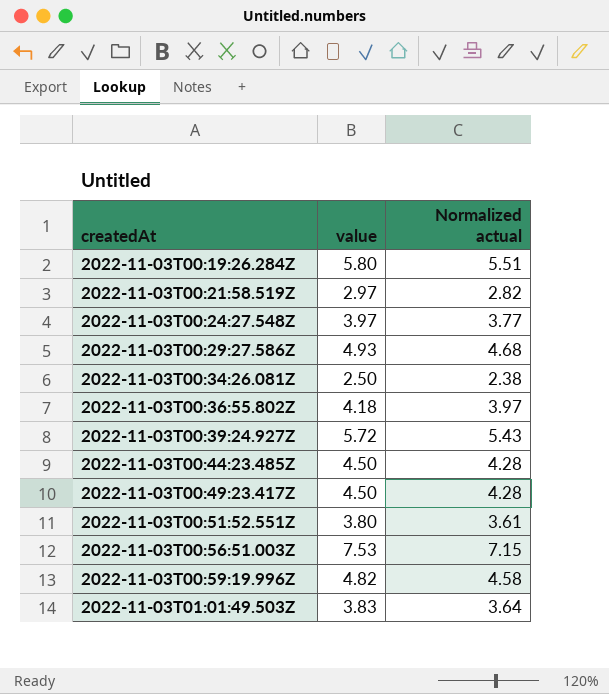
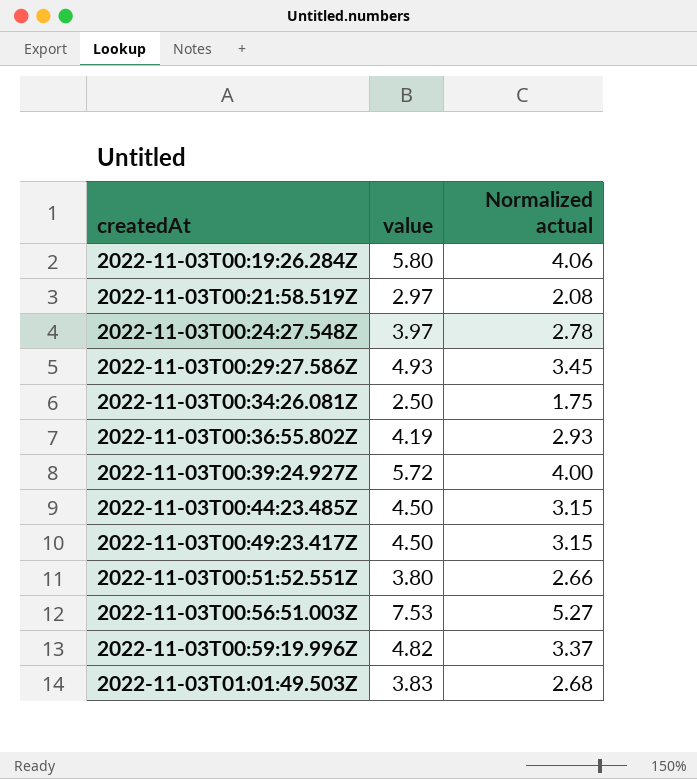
column Normalized actual | formula: [value] * 0.95 -> [value] * 0.7
2022-11-03T00:36:55.802Z | value: 4.18 -> 4.19

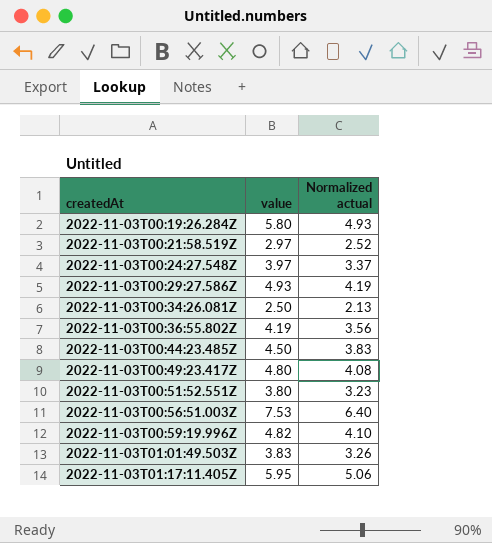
column Normalized actual | formula: [value] * 0.7 -> [value] * 0.85
row 2022-11-03T00:39:24.927Z: 5.72 | 4.00 -> none
2022-11-03T00:49:23.417Z | value: 4.50 -> 4.80
row 2022-11-03T01:17:11.405Z: none -> 5.95 | 5.06

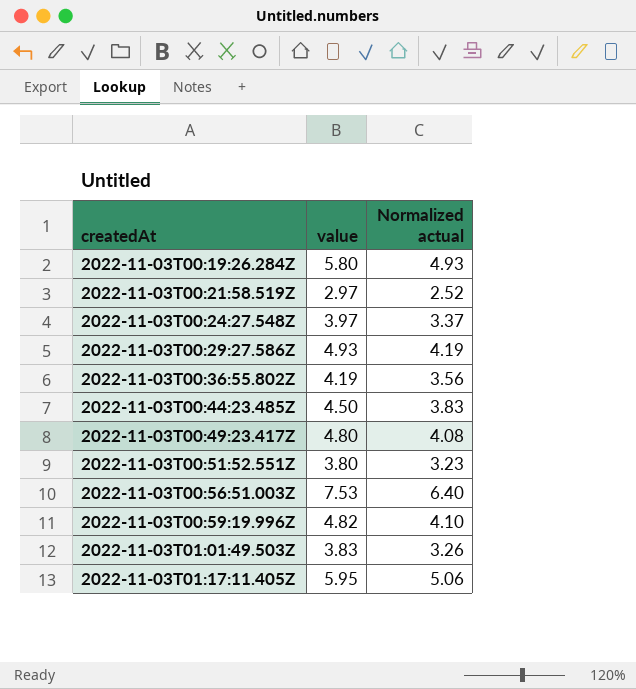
row 2022-11-03T00:34:26.081Z: 2.50 | 2.13 -> none

